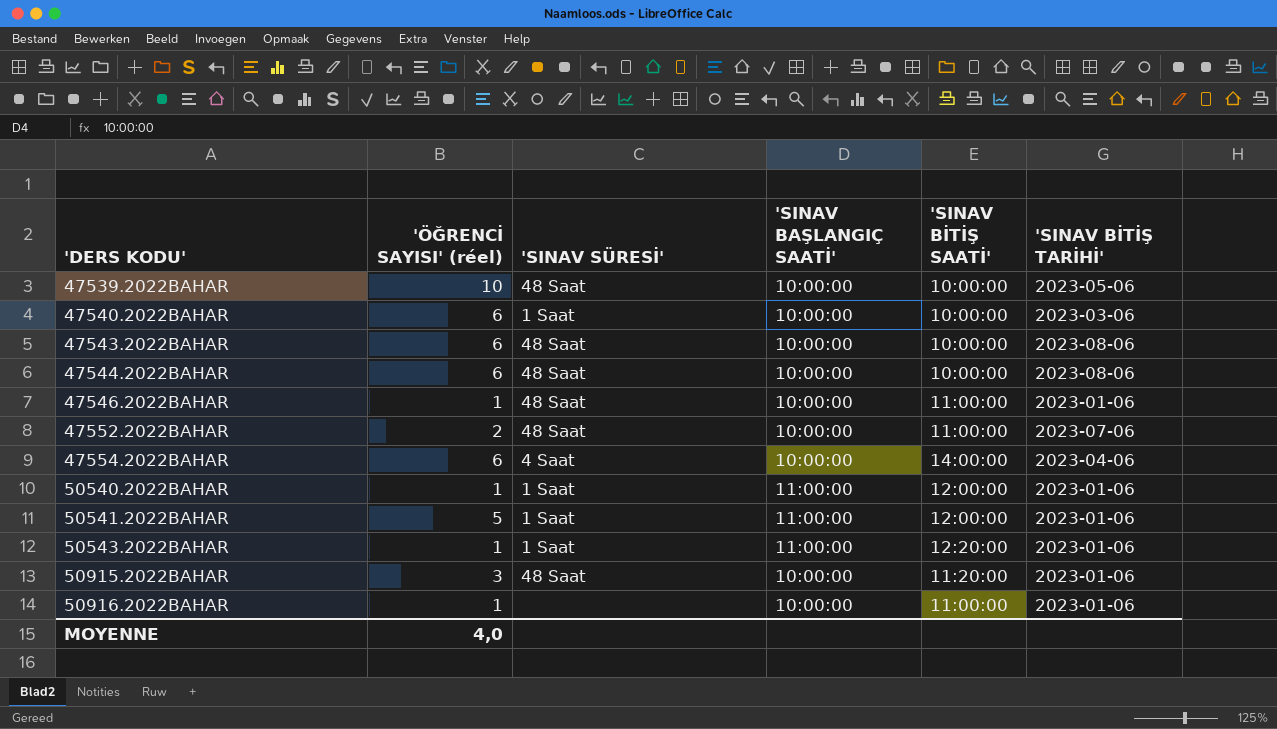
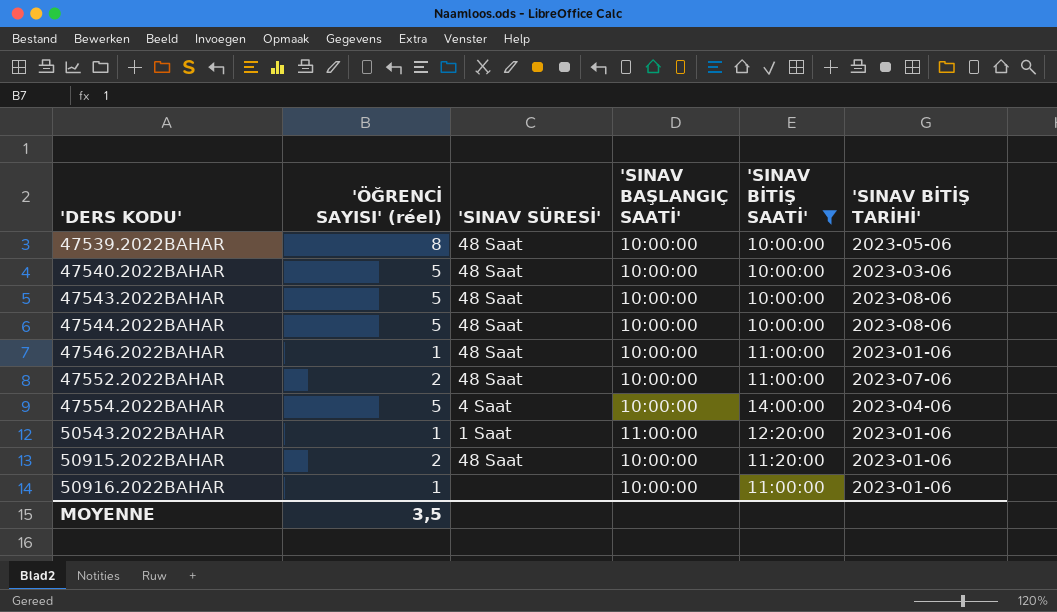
filter: none -> 'SINAV BİTİŞ SAATİ' != 12:00:00
47539.2022BAHAR | 'ÖĞRENCİ SAYISI' (réel): 10 -> 8
47540.2022BAHAR | 'ÖĞRENCİ SAYISI' (réel): 6 -> 5
47540.2022BAHAR | 'SINAV SÜRESİ': 1 Saat -> 48 Saat
47543.2022BAHAR | 'ÖĞRENCİ SAYISI' (réel): 6 -> 5
47544.2022BAHAR | 'ÖĞRENCİ SAYISI' (réel): 6 -> 5
47554.2022BAHAR | 'ÖĞRENCİ SAYISI' (réel): 6 -> 5
50915.2022BAHAR | 'ÖĞRENCİ SAYISI' (réel): 3 -> 2
MOYENNE | 'ÖĞRENCİ SAYISI' (réel): 4,0 -> 3,5

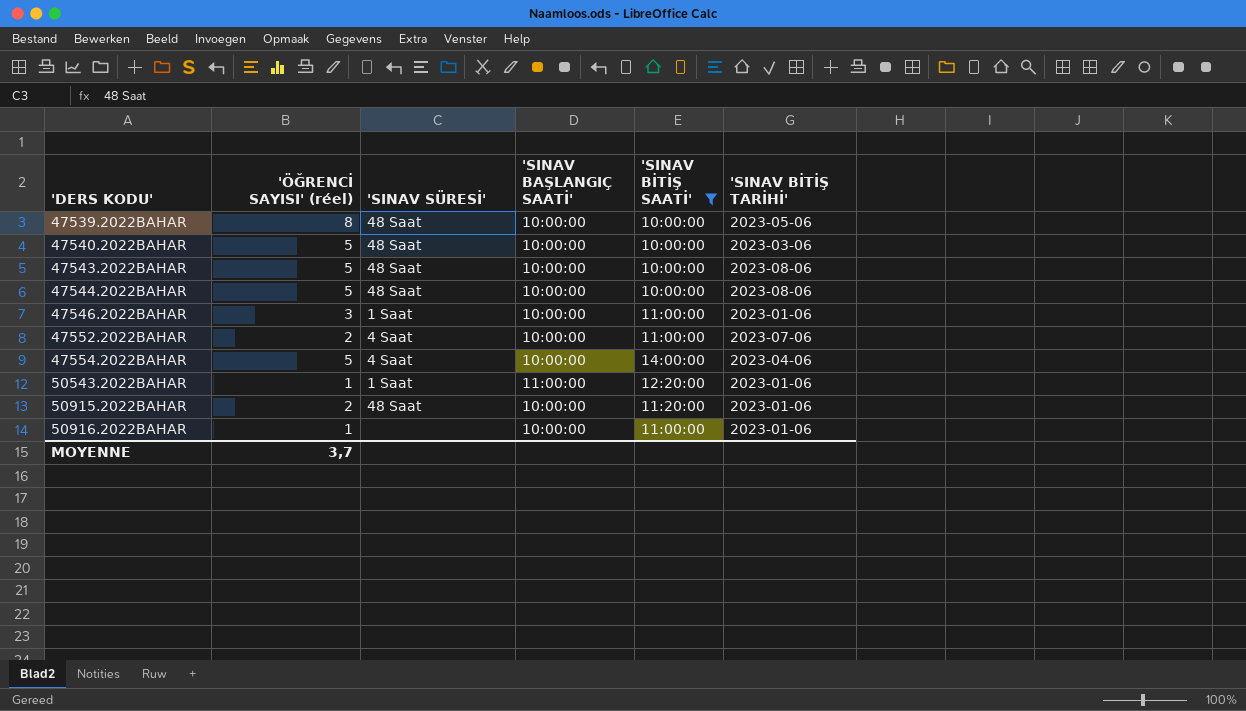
47546.2022BAHAR | 'ÖĞRENCİ SAYISI' (réel): 1 -> 3
47546.2022BAHAR | 'SINAV SÜRESİ': 48 Saat -> 1 Saat
47552.2022BAHAR | 'SINAV SÜRESİ': 48 Saat -> 4 Saat
MOYENNE | 'ÖĞRENCİ SAYISI' (réel): 3,5 -> 3,7

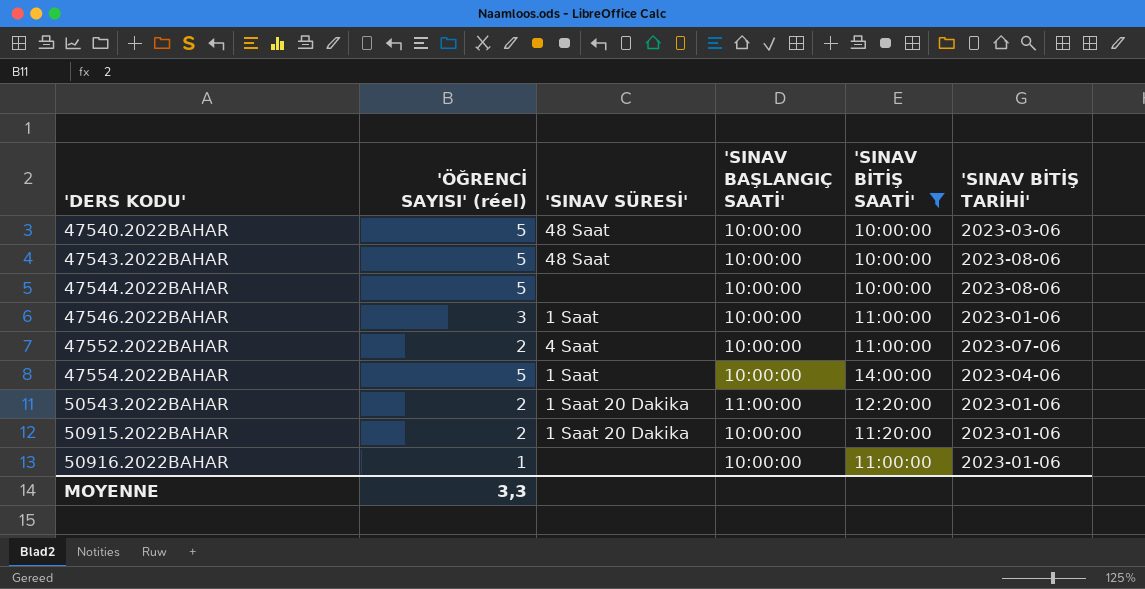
row 47539.2022BAHAR: 8 | 48 Saat | 10:00:00 | 10:00:00 | 2023-05-06 -> none
47544.2022BAHAR | 'SINAV SÜRESİ': 48 Saat -> none
47554.2022BAHAR | 'SINAV SÜRESİ': 4 Saat -> 1 Saat
50543.2022BAHAR | 'ÖĞRENCİ SAYISI' (réel): 1 -> 2
50543.2022BAHAR | 'SINAV SÜRESİ': 1 Saat -> 1 Saat 20 Dakika
50915.2022BAHAR | 'SINAV SÜRESİ': 48 Saat -> 1 Saat 20 Dakika
MOYENNE | 'ÖĞRENCİ SAYISI' (réel): 3,7 -> 3,3

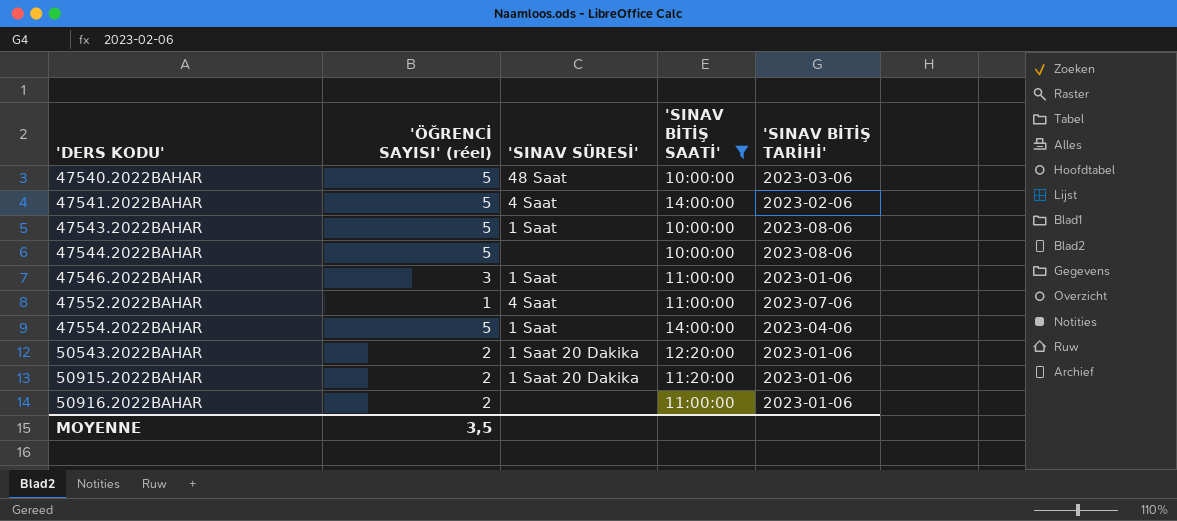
column 'SINAV BAŞLANGIÇ SAATİ' | position: 4 -> none
row 47541.2022BAHAR: none -> 5 | 4 Saat | 14:00:00 | 2023-02-06
47543.2022BAHAR | 'SINAV SÜRESİ': 48 Saat -> 1 Saat
47552.2022BAHAR | 'ÖĞRENCİ SAYISI' (réel): 2 -> 1
50916.2022BAHAR | 'ÖĞRENCİ SAYISI' (réel): 1 -> 2
MOYENNE | 'ÖĞRENCİ SAYISI' (réel): 3,3 -> 3,5

